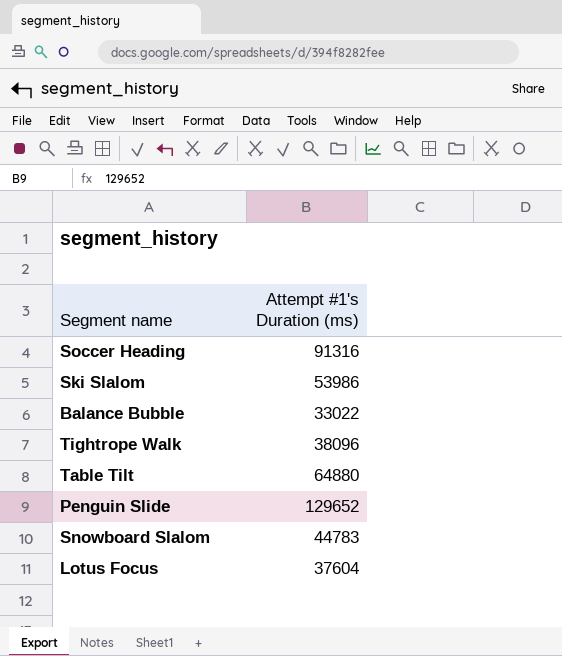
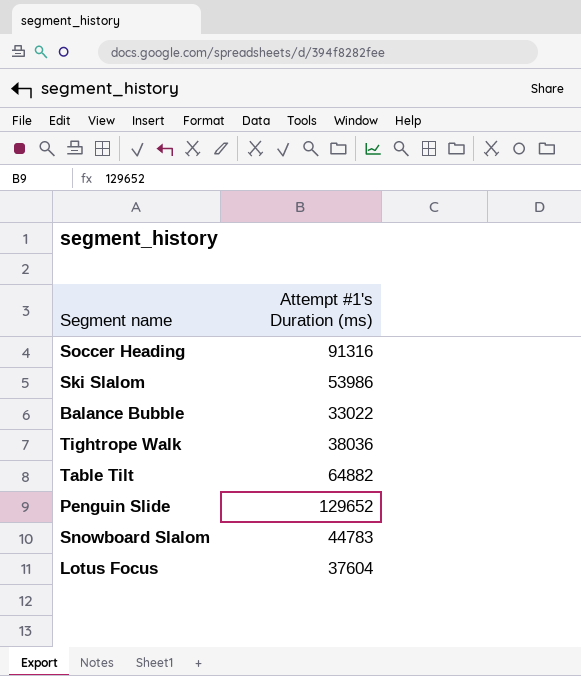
Tightrope Walk | Attempt #1's Duration (ms): 38096 -> 38036
Table Tilt | Attempt #1's Duration (ms): 64880 -> 64882

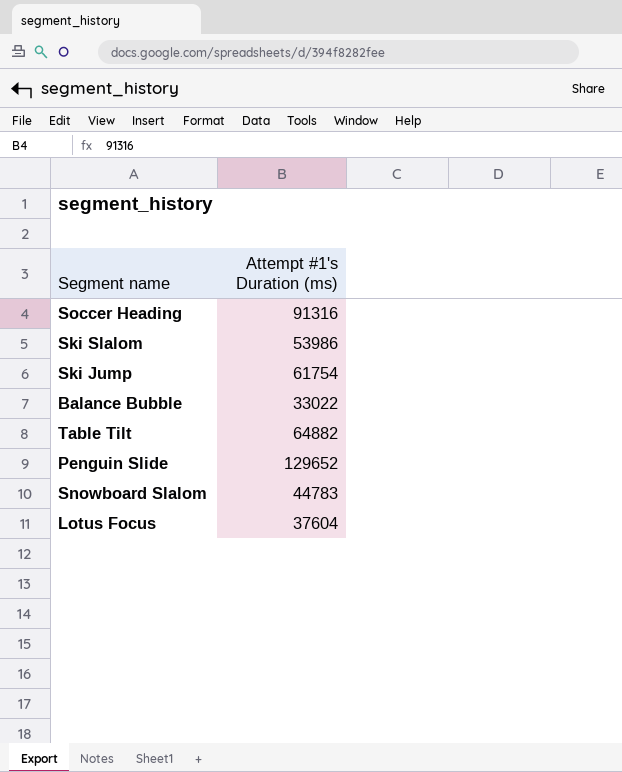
row Tightrope Walk: 38036 -> none
row Ski Jump: none -> 61754

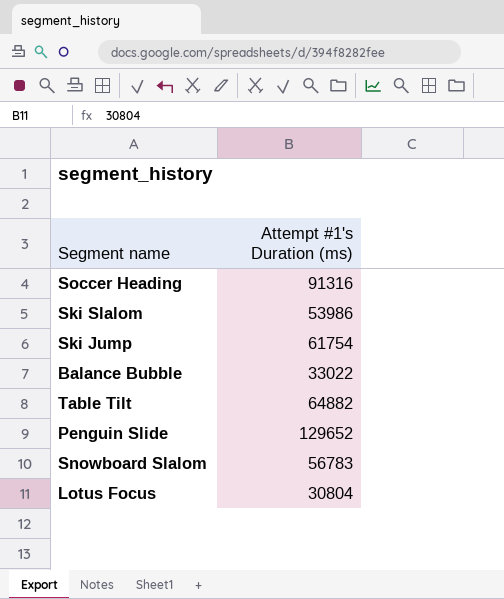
Snowboard Slalom | Attempt #1's Duration (ms): 44783 -> 56783
Lotus Focus | Attempt #1's Duration (ms): 37604 -> 30804

